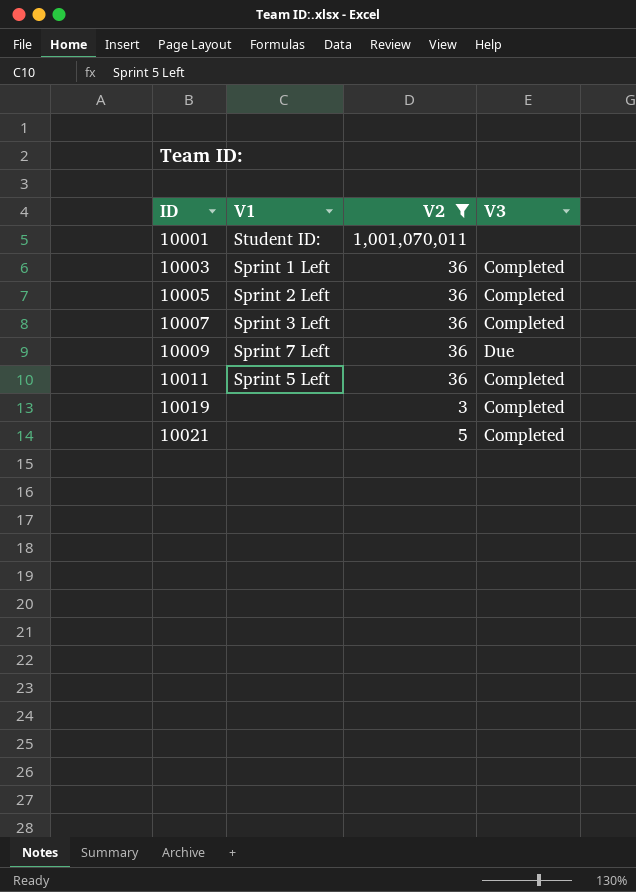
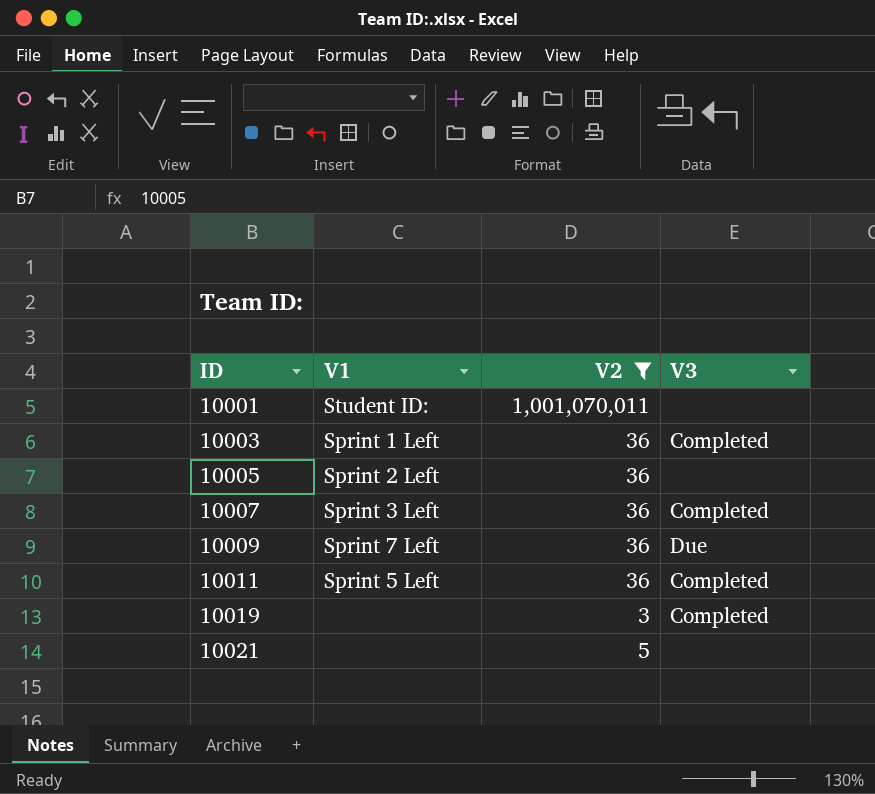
10005 | V3: Completed -> none
10021 | V3: Completed -> none

